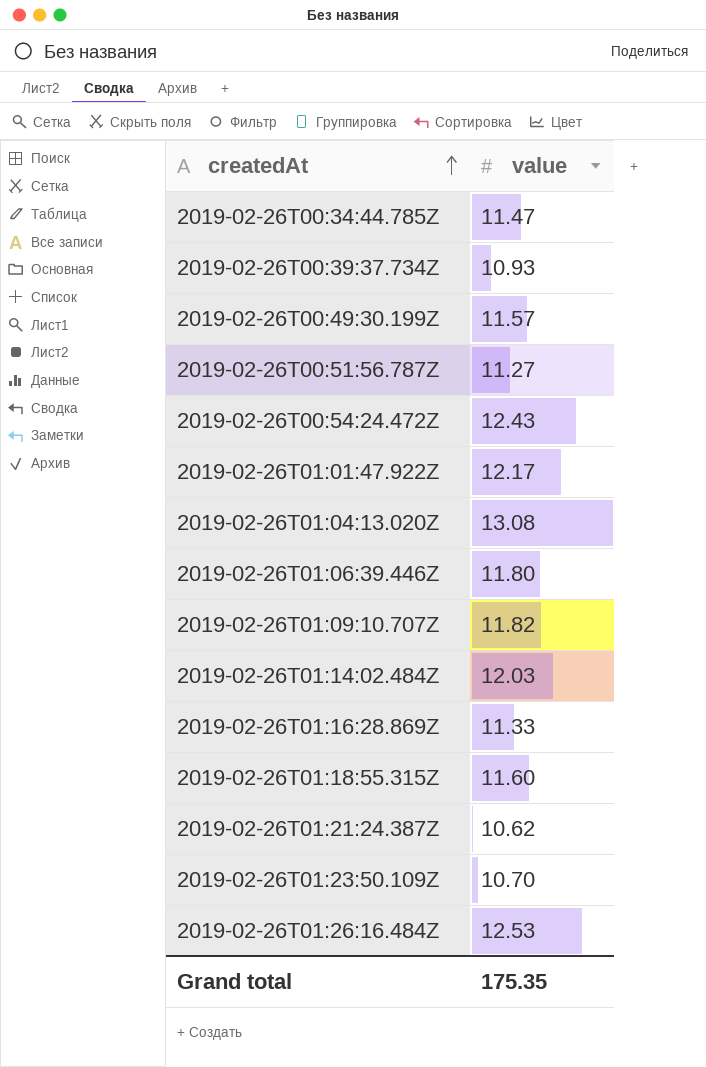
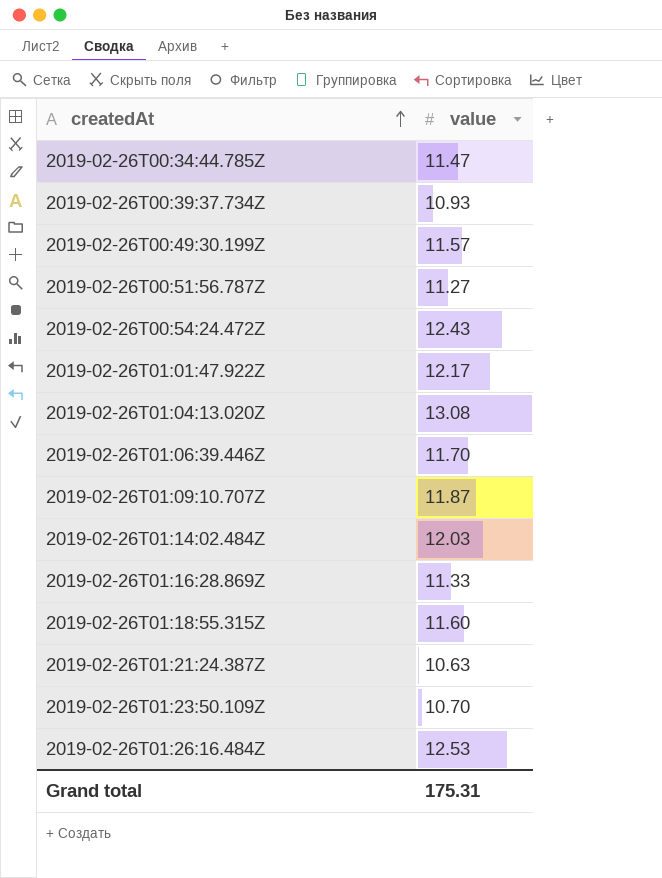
2019-02-26T01:06:39.446Z | value: 11.80 -> 11.70
2019-02-26T01:09:10.707Z | value: 11.82 -> 11.87
2019-02-26T01:21:24.387Z | value: 10.62 -> 10.63
Grand total | value: 175.35 -> 175.31

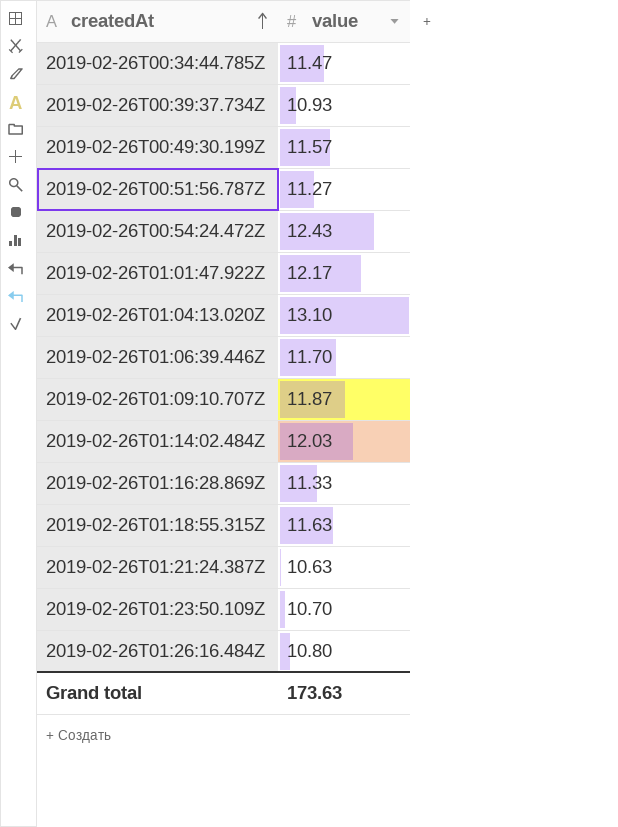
2019-02-26T01:04:13.020Z | value: 13.08 -> 13.10
2019-02-26T01:18:55.315Z | value: 11.60 -> 11.63
2019-02-26T01:26:16.484Z | value: 12.53 -> 10.80
Grand total | value: 175.31 -> 173.63

